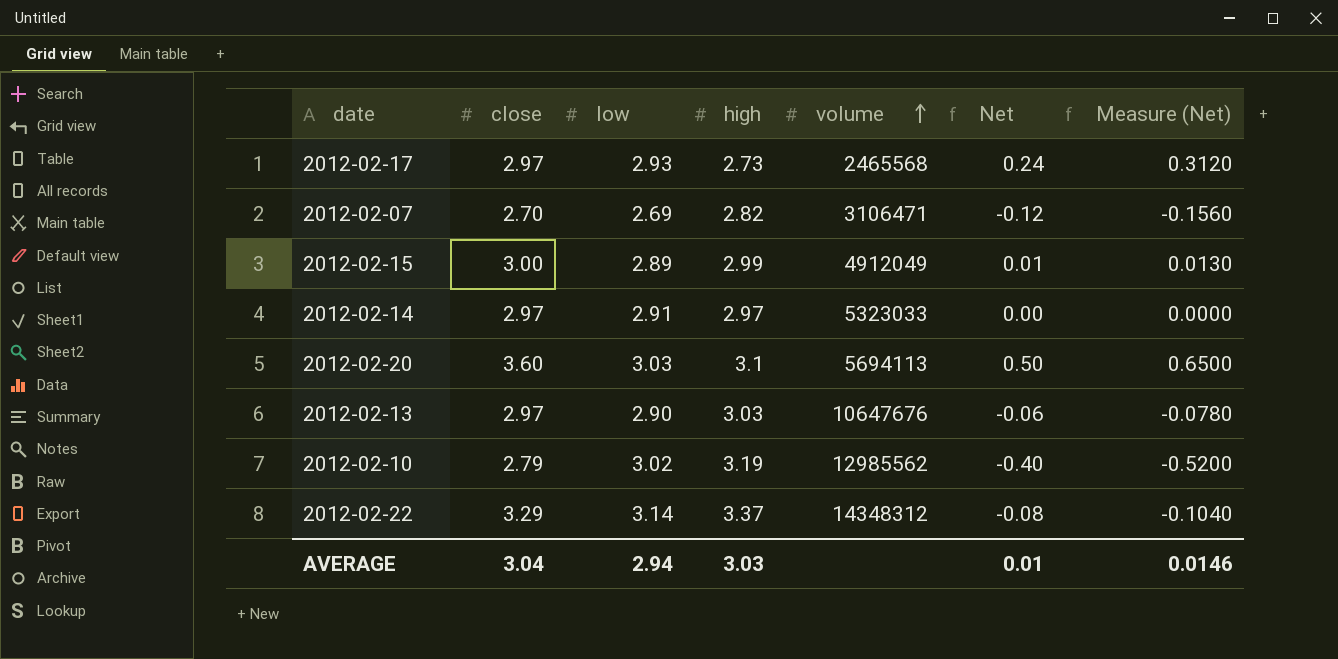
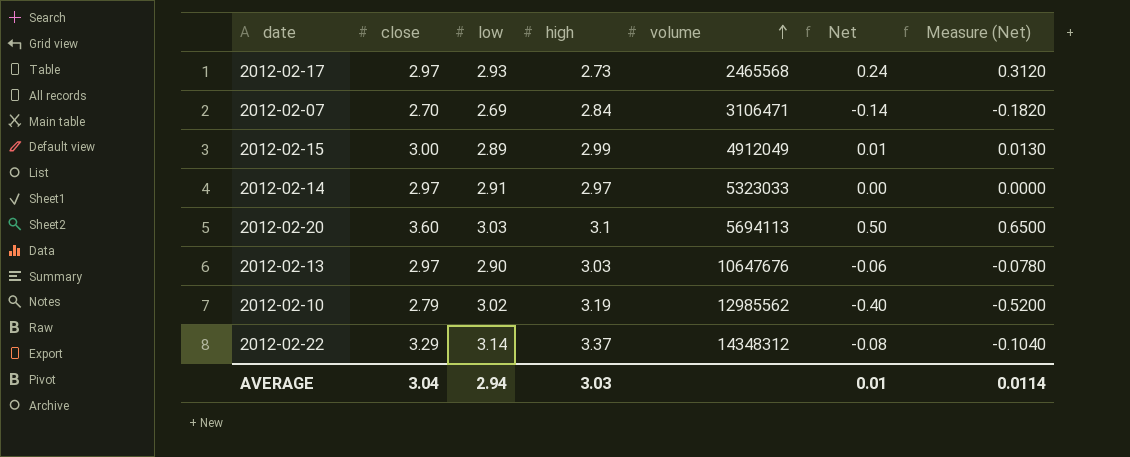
2012-02-07 | high: 2.82 -> 2.84
2012-02-07 | Net: -0.12 -> -0.14
2012-02-07 | Measure (Net): -0.1560 -> -0.1820
AVERAGE | Measure (Net): 0.0146 -> 0.0114

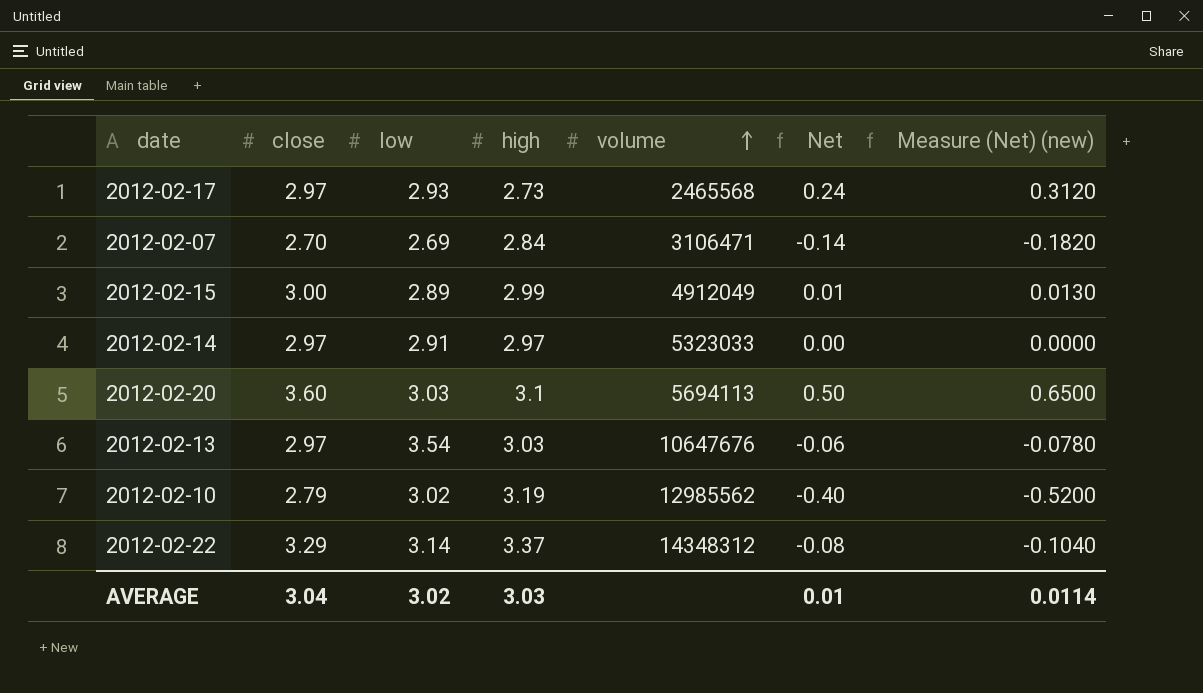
column name: Measure (Net) -> Measure (Net) (new)
2012-02-13 | low: 2.90 -> 3.54
AVERAGE | low: 2.94 -> 3.02

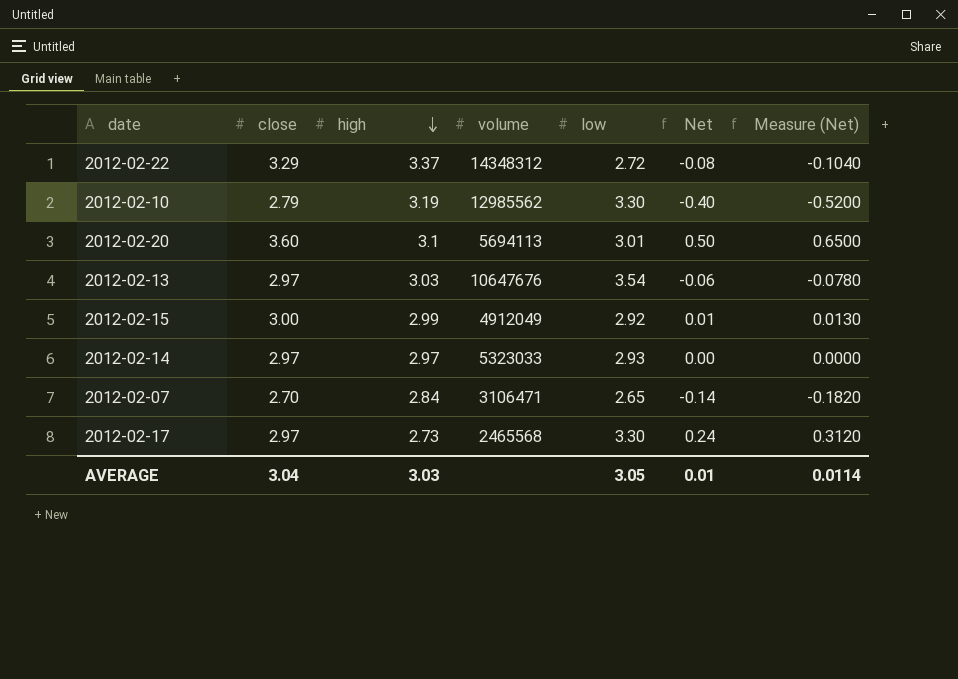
row order: volume ascending -> high descending
column low | position: 3 -> 5
column name: Measure (Net) (new) -> Measure (Net)
2012-02-22 | low: 3.14 -> 2.72
2012-02-10 | low: 3.02 -> 3.30
2012-02-20 | low: 3.03 -> 3.01
2012-02-15 | low: 2.89 -> 2.92
2012-02-14 | low: 2.91 -> 2.93
2012-02-07 | low: 2.69 -> 2.65
2012-02-17 | low: 2.93 -> 3.30
AVERAGE | low: 3.02 -> 3.05

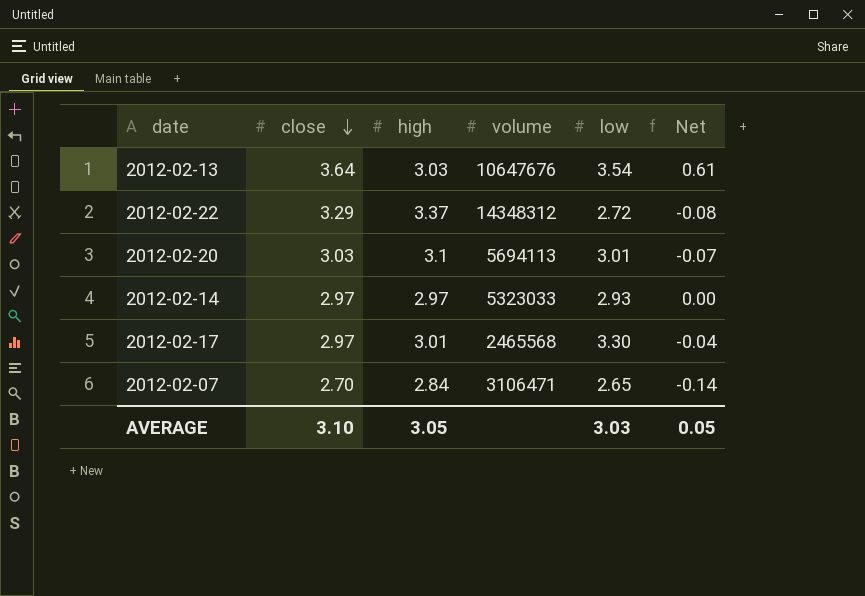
row order: high descending -> close descending
column Measure (Net) | formula: [Net] * 1.3 -> none
row 2012-02-10: 2.79 | 3.19 | 12985562 | 3.30 | -0.40 | -0.5200 -> none
row 2012-02-15: 3.00 | 2.99 | 4912049 | 2.92 | 0.01 | 0.0130 -> none
2012-02-13 | close: 2.97 -> 3.64
2012-02-13 | Net: -0.06 -> 0.61
2012-02-20 | close: 3.60 -> 3.03
2012-02-20 | Net: 0.50 -> -0.07
2012-02-17 | high: 2.73 -> 3.01
2012-02-17 | Net: 0.24 -> -0.04
AVERAGE | close: 3.04 -> 3.10
AVERAGE | high: 3.03 -> 3.05
AVERAGE | low: 3.05 -> 3.03
AVERAGE | Net: 0.01 -> 0.05

